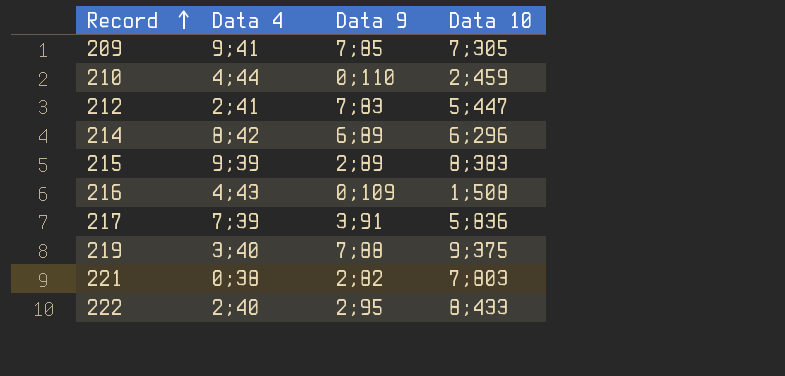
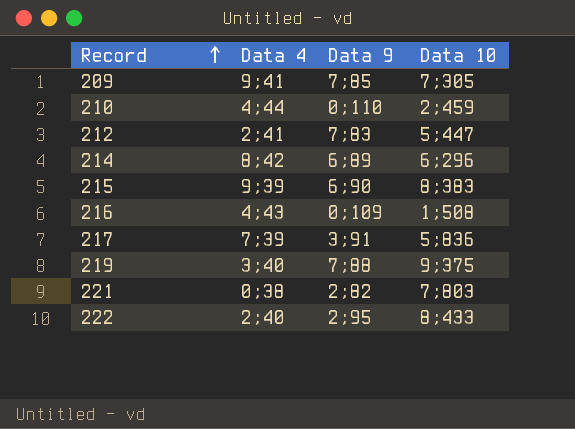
215 | Data 9: 2;89 -> 6;90

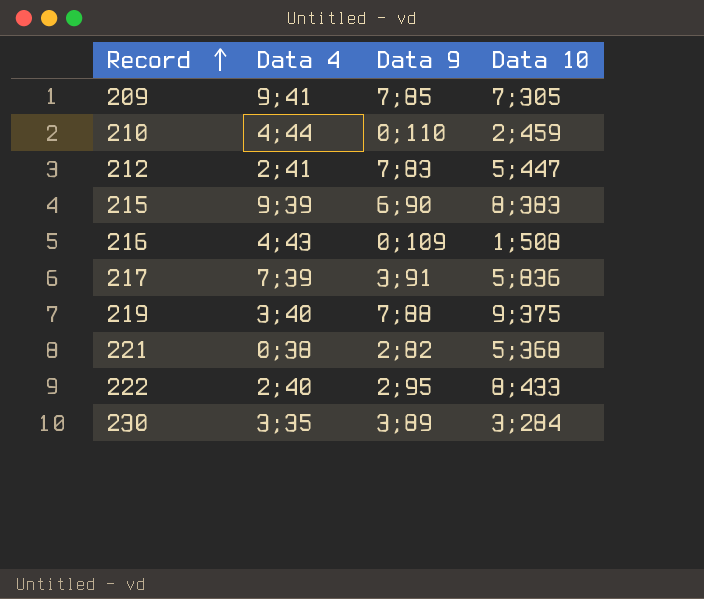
row 214: 8;42 | 6;89 | 6;296 -> none
221 | Data 10: 7;803 -> 5;368
row 230: none -> 3;35 | 3;89 | 3;284

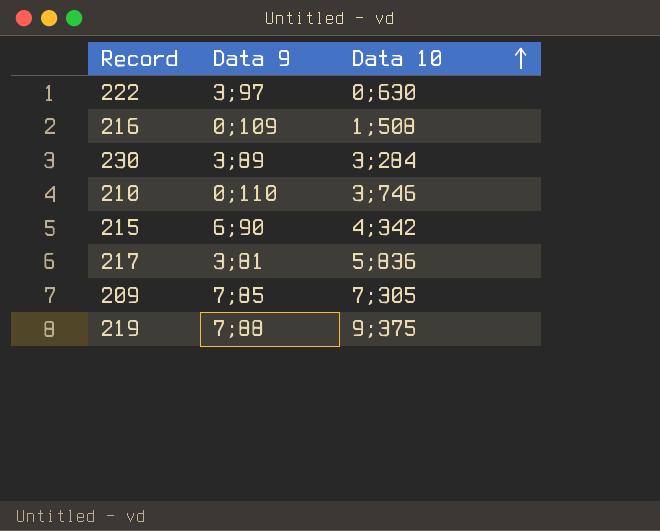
row order: Record ascending -> Data 10 ascending
column Data 4 | position: 2 -> none
row 212: 2;41 | 7;83 | 5;447 -> none
row 221: 0;38 | 2;82 | 5;368 -> none
222 | Data 9: 2;95 -> 3;97
222 | Data 10: 8;433 -> 0;630
210 | Data 10: 2;459 -> 3;746
215 | Data 10: 8;383 -> 4;342
217 | Data 9: 3;91 -> 3;81

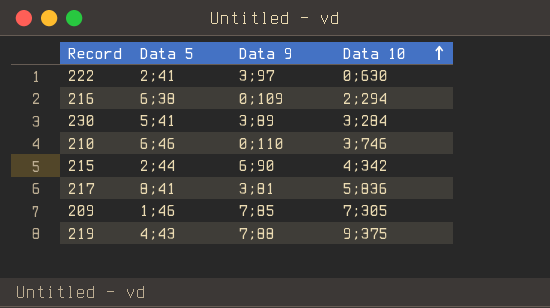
column Data 5 | position: none -> 2
216 | Data 10: 1;508 -> 2;294

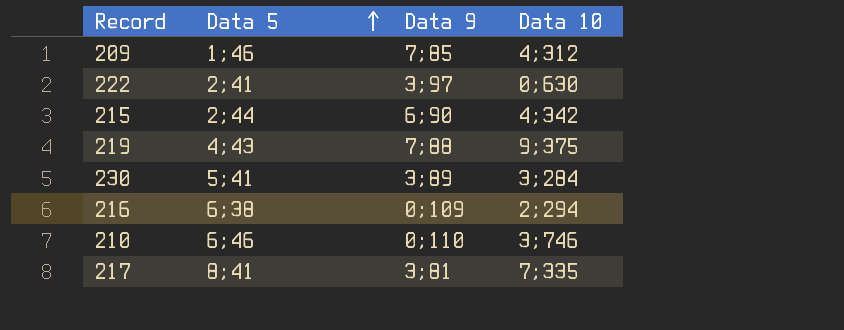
row order: Data 10 ascending -> Data 5 ascending
209 | Data 10: 7;305 -> 4;312
217 | Data 10: 5;836 -> 7;335

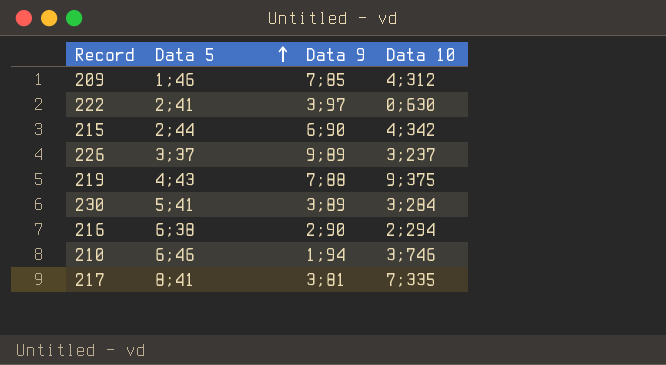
row 226: none -> 3;37 | 9;89 | 3;237
216 | Data 9: 0;109 -> 2;90
210 | Data 9: 0;110 -> 1;94

